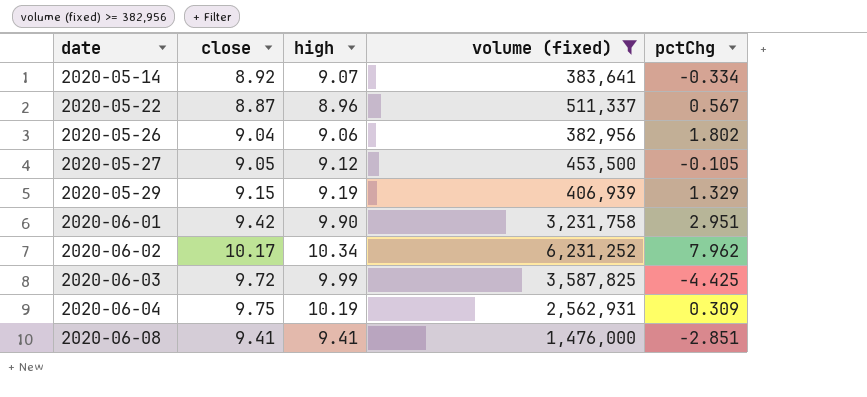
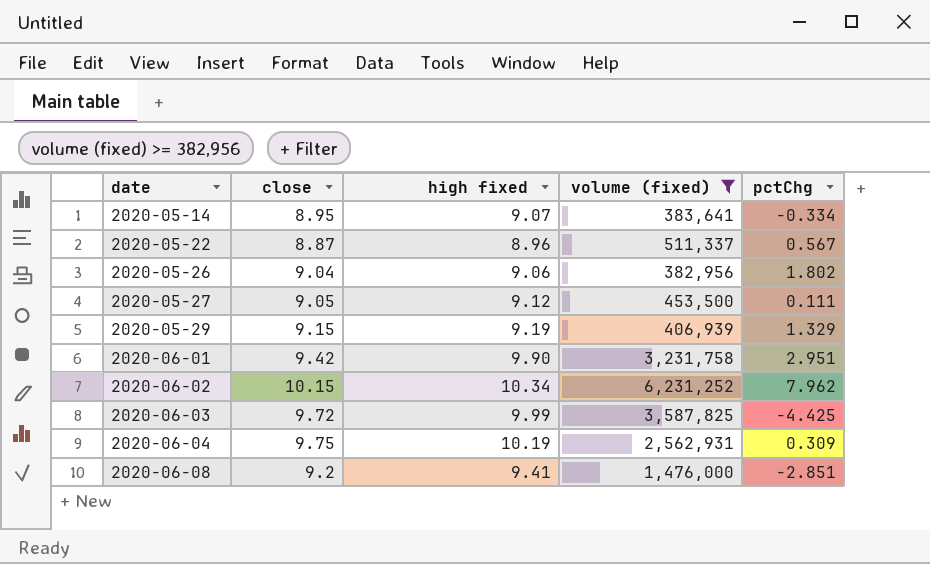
column name: high -> high fixed
2020-05-14 | close: 8.92 -> 8.95
2020-05-27 | pctChg: -0.105 -> 0.111
2020-06-02 | close: 10.17 -> 10.15
2020-06-08 | close: 9.41 -> 9.2

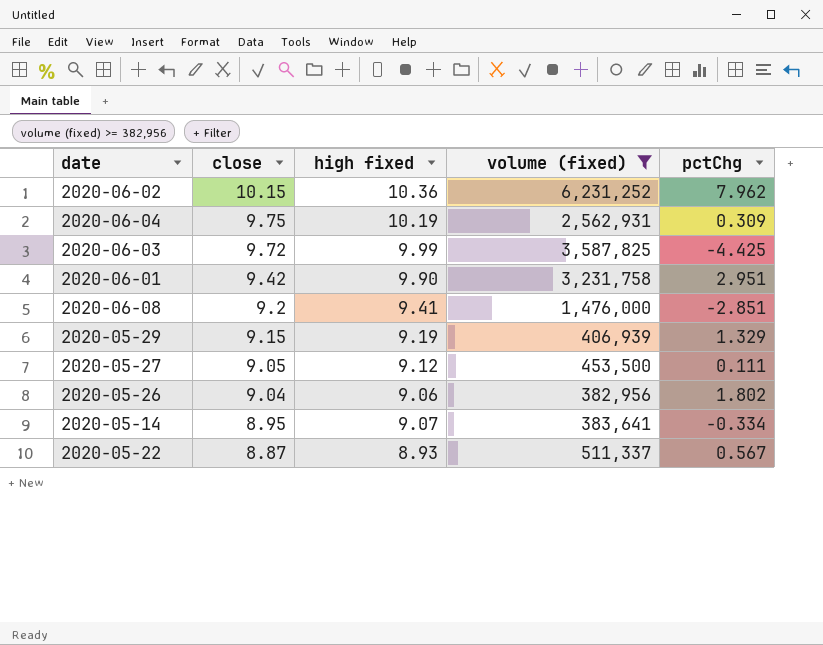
row order: date ascending -> close descending
2020-06-02 | high fixed: 10.34 -> 10.36
2020-05-22 | high fixed: 8.96 -> 8.93

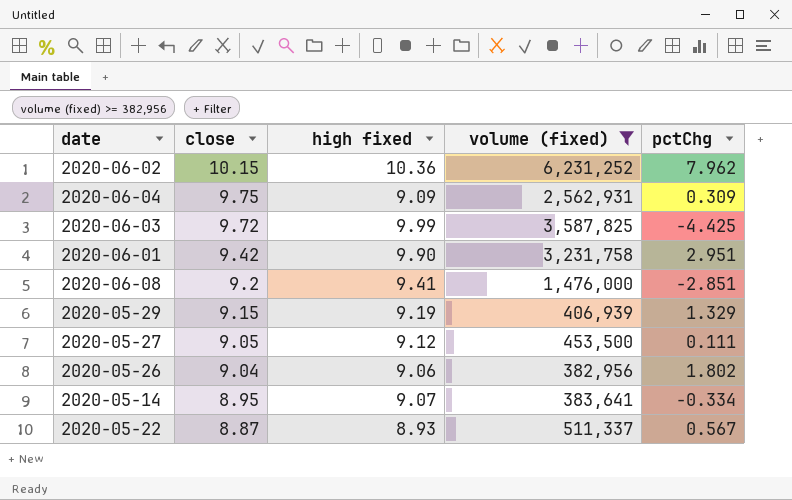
2020-06-04 | high fixed: 10.19 -> 9.09

